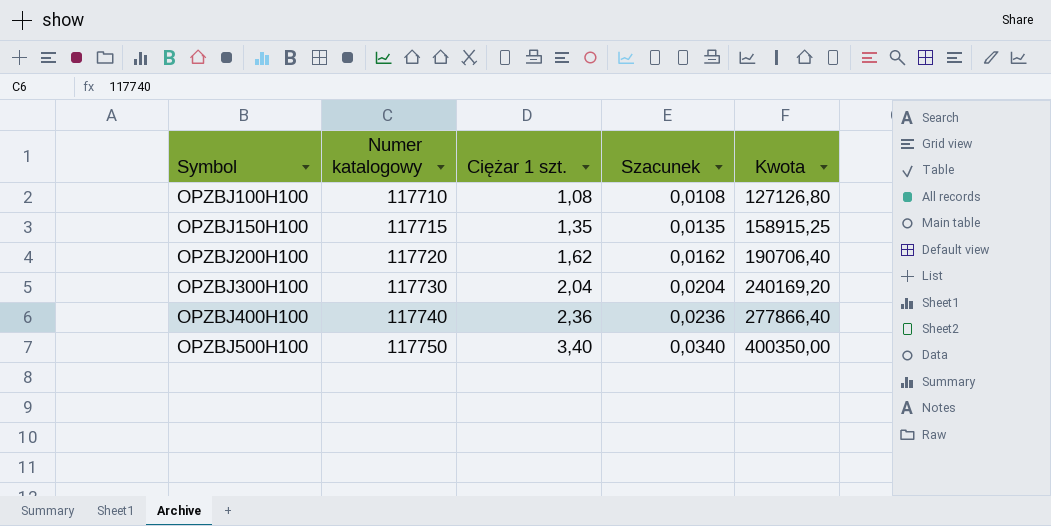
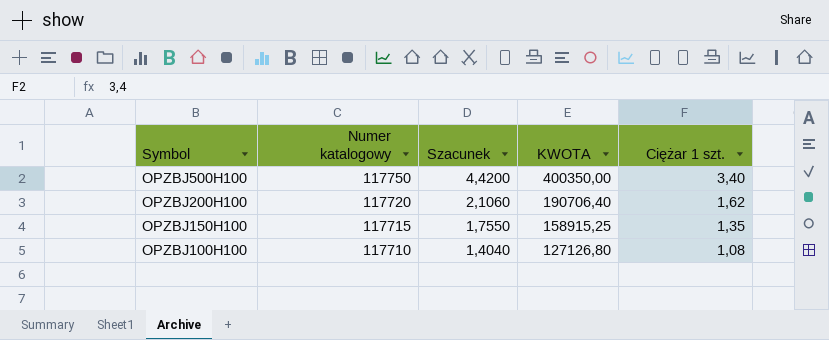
row order: Symbol ascending -> Symbol descending
column Szacunek | formula: [Ciężar 1 szt.] * 0,01 -> [Ciężar 1 szt.] * 1,3
column name: Kwota -> KWOTA
column Ciężar 1 szt. | position: 3 -> 5
row OPZBJ300H100: 117730 | 2,04 | 0,0204 | 240169,20 -> none
row OPZBJ400H100: 117740 | 2,36 | 0,0236 | 277866,40 -> none

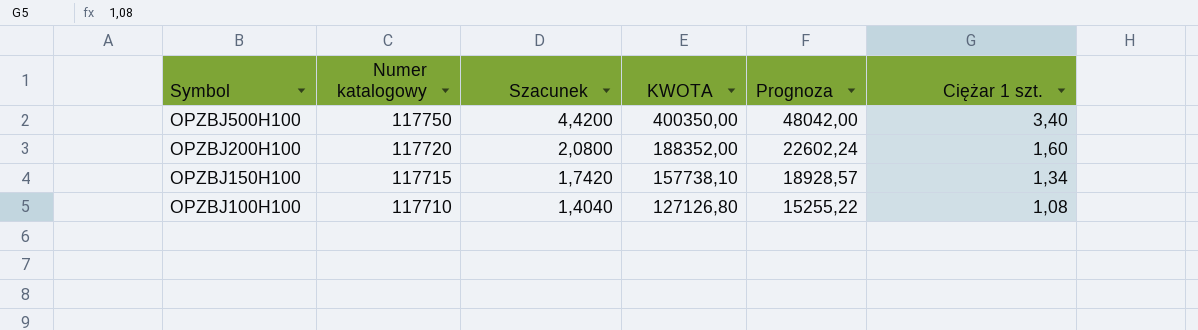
column Prognoza | formula: none -> [KWOTA] * 0,12
OPZBJ200H100 | Szacunek: 2,1060 -> 2,0800
OPZBJ200H100 | KWOTA: 190706,40 -> 188352,00
OPZBJ200H100 | Ciężar 1 szt.: 1,62 -> 1,60
OPZBJ150H100 | Szacunek: 1,7550 -> 1,7420
OPZBJ150H100 | KWOTA: 158915,25 -> 157738,10
OPZBJ150H100 | Ciężar 1 szt.: 1,35 -> 1,34

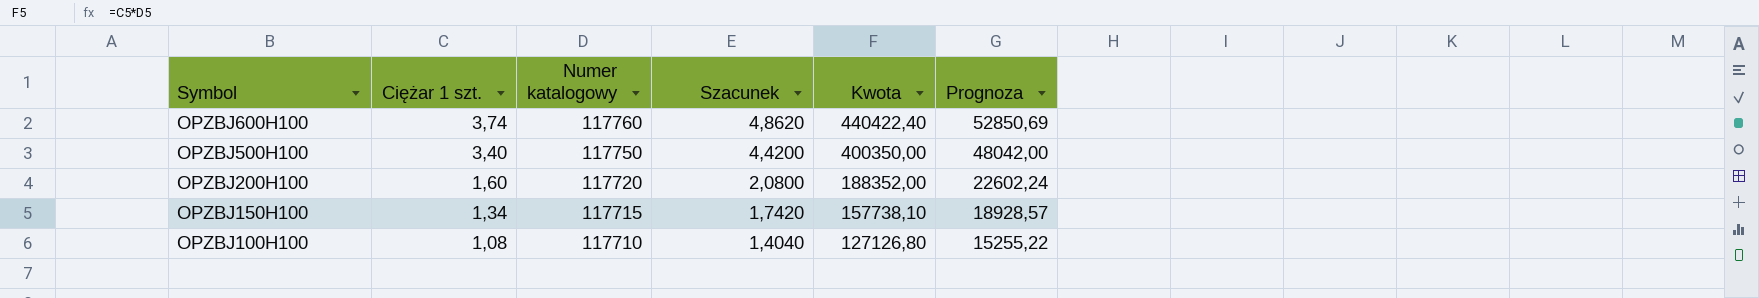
column Ciężar 1 szt. | position: 6 -> 2
column name: KWOTA -> Kwota
row OPZBJ600H100: none -> 3,74 | 117760 | 4,8620 | 440422,40 | 52850,69

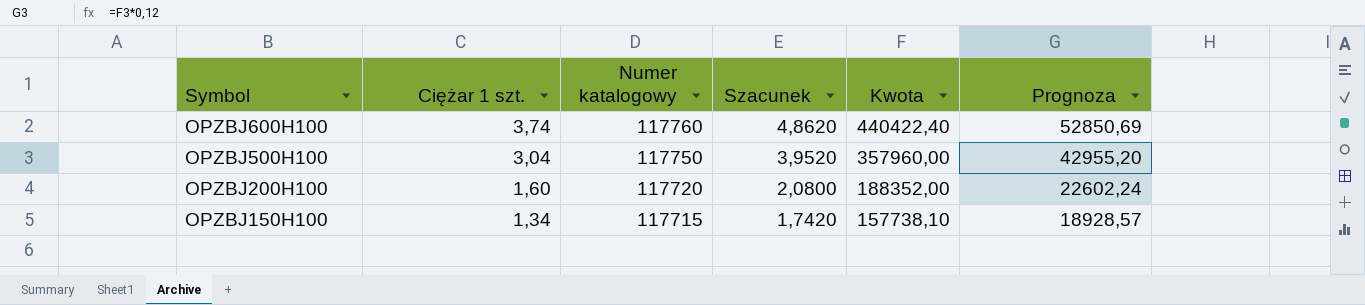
row OPZBJ100H100: 1,08 | 117710 | 1,4040 | 127126,80 | 15255,22 -> none
OPZBJ500H100 | Ciężar 1 szt.: 3,40 -> 3,04
OPZBJ500H100 | Szacunek: 4,4200 -> 3,9520
OPZBJ500H100 | Kwota: 400350,00 -> 357960,00
OPZBJ500H100 | Prognoza: 48042,00 -> 42955,20

